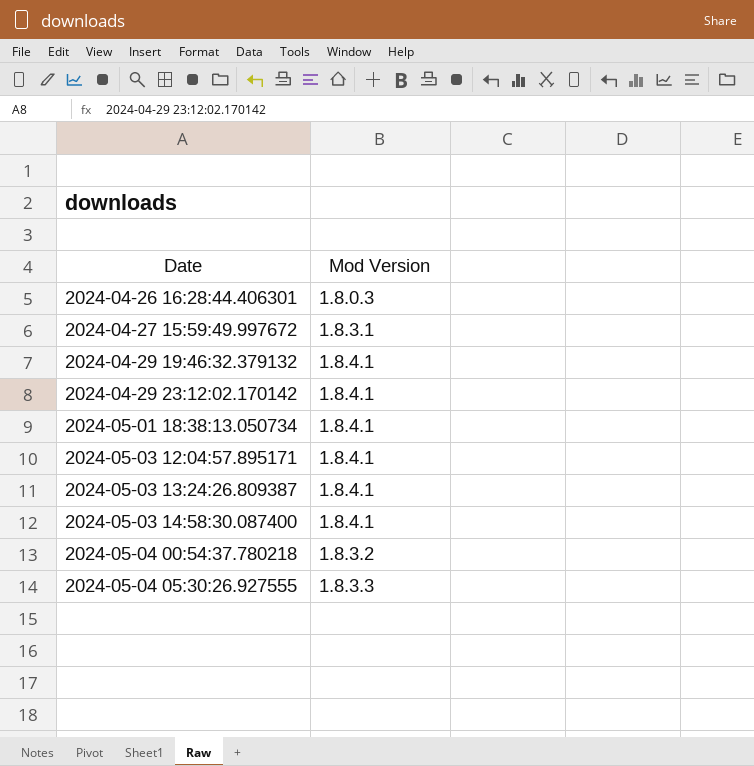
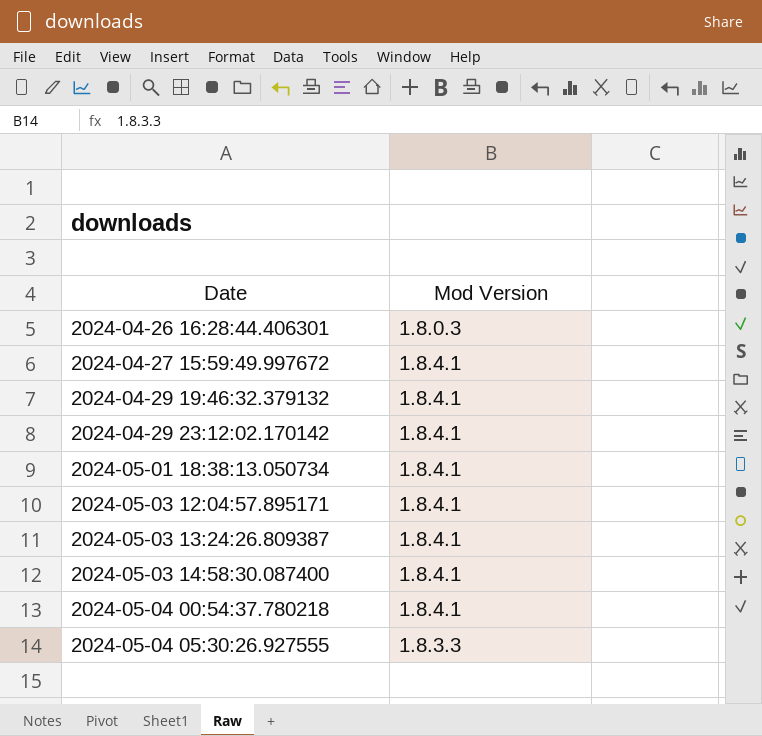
2024-04-27 15:59:49.997672 | Mod Version: 1.8.3.1 -> 1.8.4.1
2024-05-04 00:54:37.780218 | Mod Version: 1.8.3.2 -> 1.8.4.1

